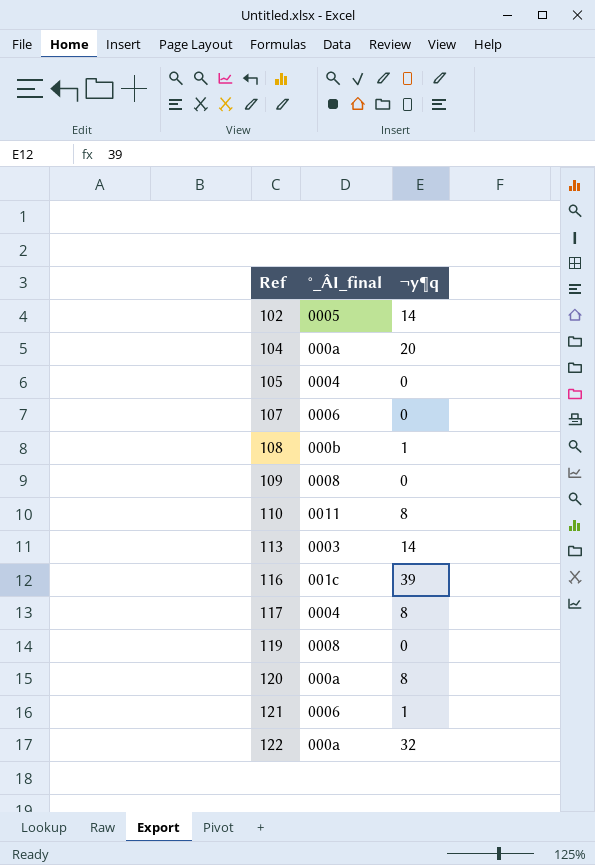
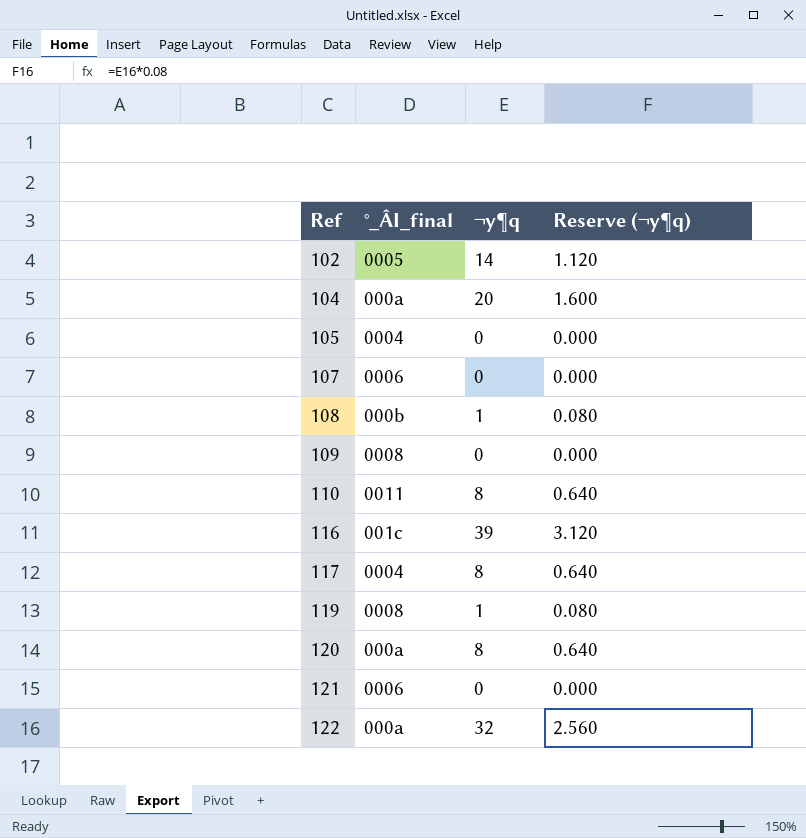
column Reserve (¬y¶q) | formula: none -> [¬y¶q] * 0.08
row 113: 0003 | 14 -> none
119 | ¬y¶q: 0 -> 1
121 | ¬y¶q: 1 -> 0

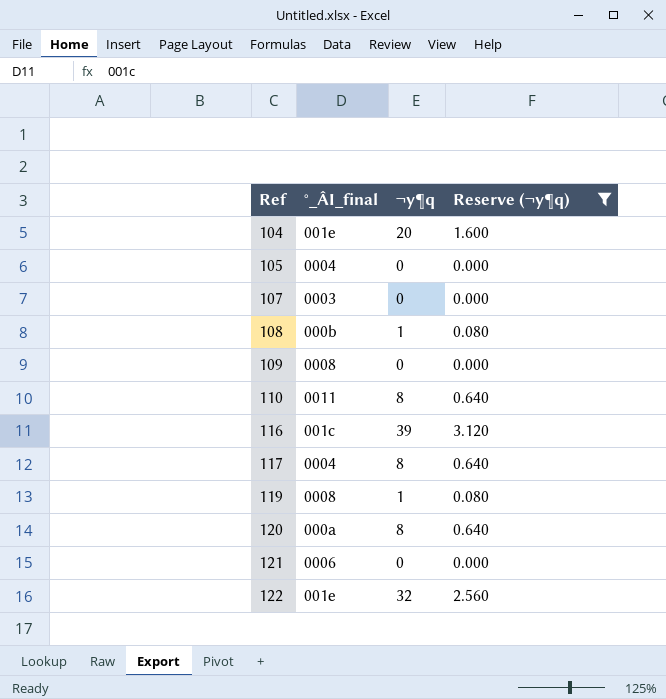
filter: none -> Reserve (¬y¶q) != 1.120
104 | °_ÂI_final: 000a -> 001e
107 | °_ÂI_final: 0006 -> 0003
122 | °_ÂI_final: 000a -> 001e

